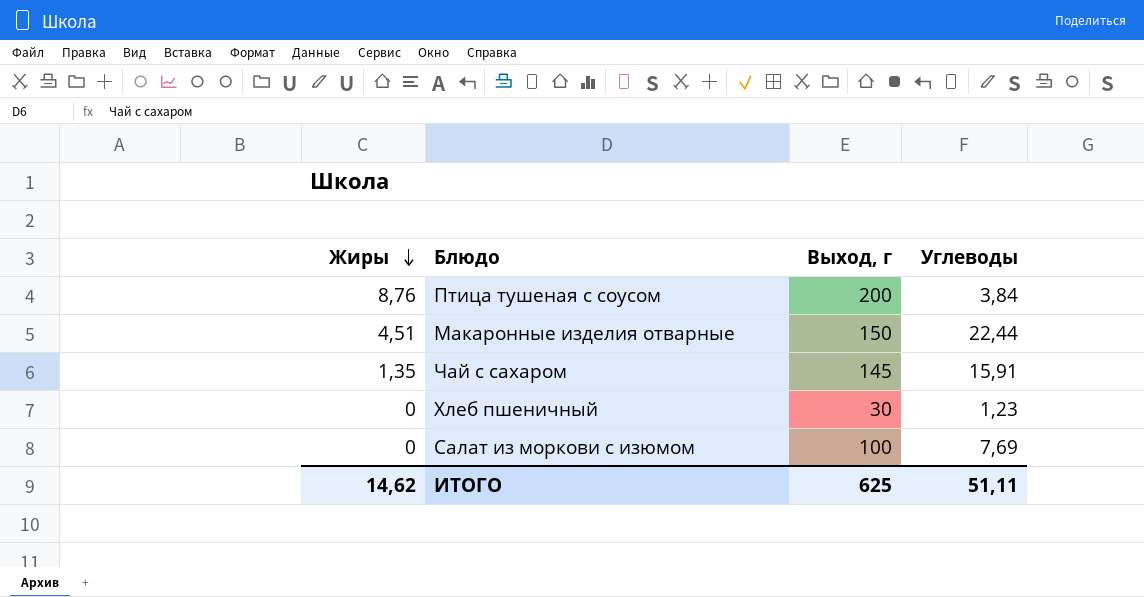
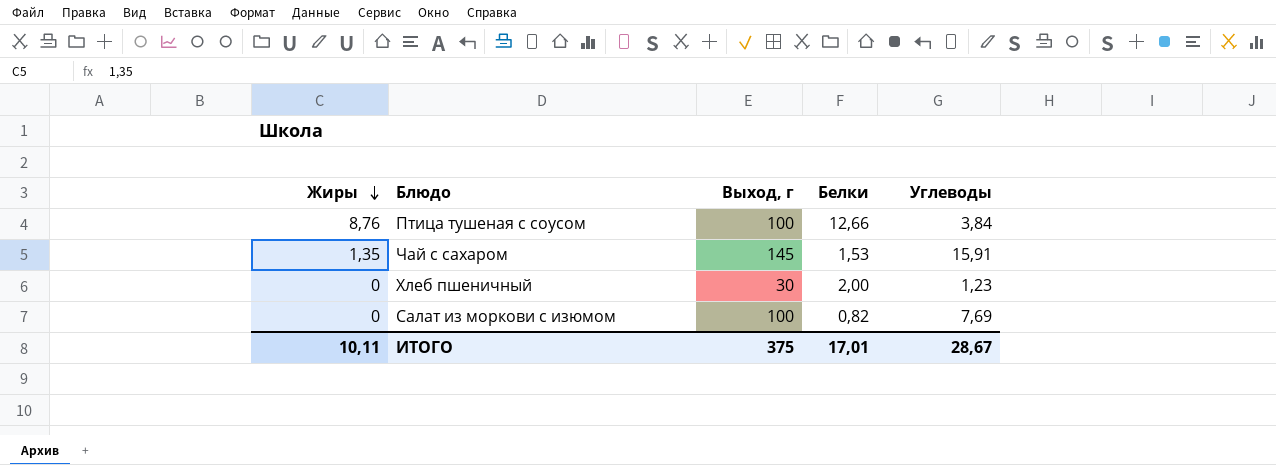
column Белки | position: none -> 4
row Макаронные изделия отварные: 4,51 | 150 | 22,44 -> none
Птица тушеная с соусом | Выход, г: 200 -> 100
ИТОГО | Жиры: 14,62 -> 10,11
ИТОГО | Выход, г: 625 -> 375
ИТОГО | Углеводы: 51,11 -> 28,67

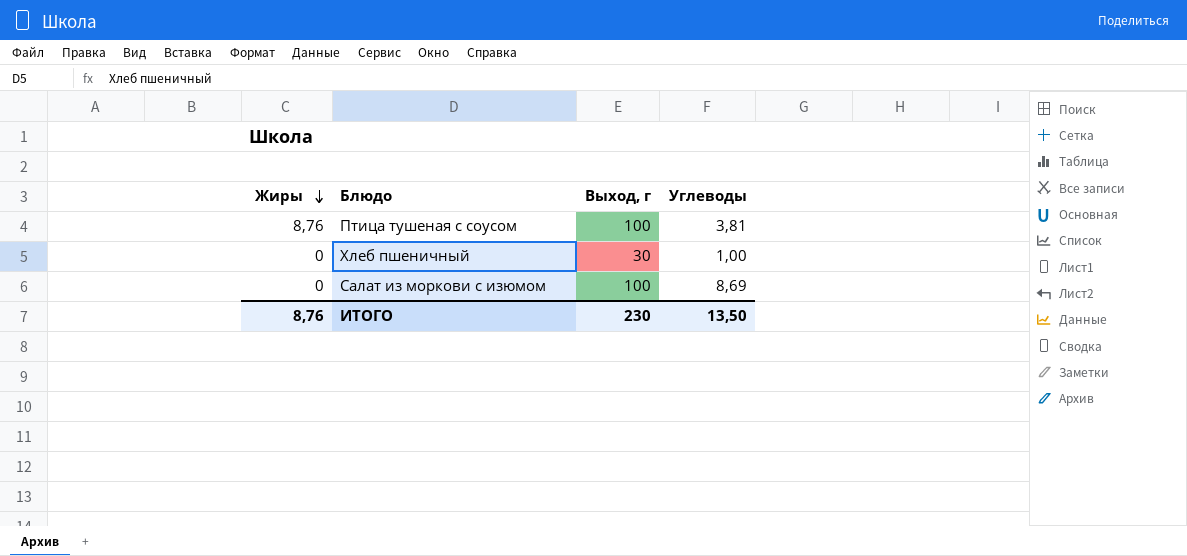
column Белки | position: 4 -> none
row Чай с сахаром: 1,35 | 145 | 1,53 | 15,91 -> none
Птица тушеная с соусом | Углеводы: 3,84 -> 3,81
Хлеб пшеничный | Углеводы: 1,23 -> 1,00
Салат из моркови с изюмом | Углеводы: 7,69 -> 8,69
ИТОГО | Жиры: 10,11 -> 8,76
ИТОГО | Выход, г: 375 -> 230
ИТОГО | Углеводы: 28,67 -> 13,50

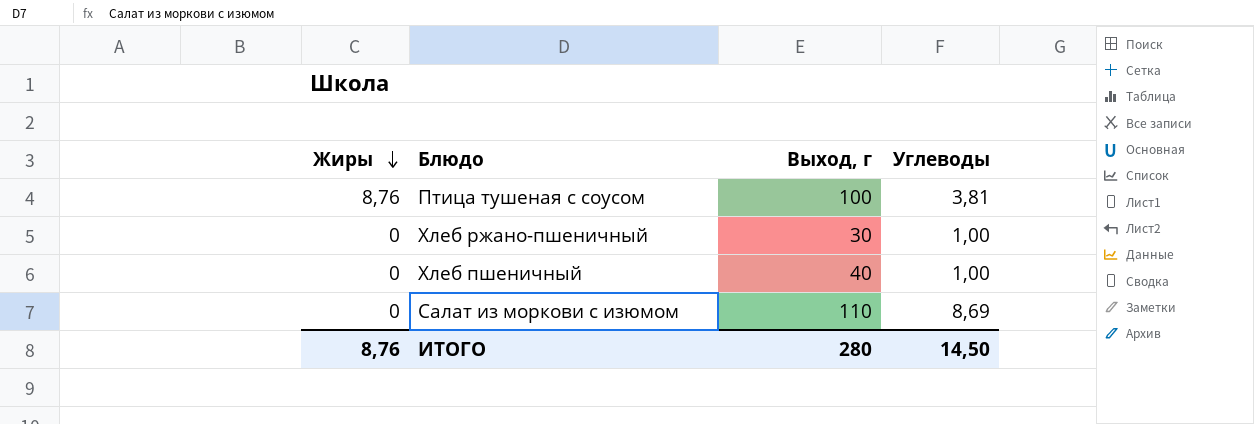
row Хлеб ржано-пшеничный: none -> 0 | 30 | 1,00
Хлеб пшеничный | Выход, г: 30 -> 40
Салат из моркови с изюмом | Выход, г: 100 -> 110
ИТОГО | Выход, г: 230 -> 280
ИТОГО | Углеводы: 13,50 -> 14,50

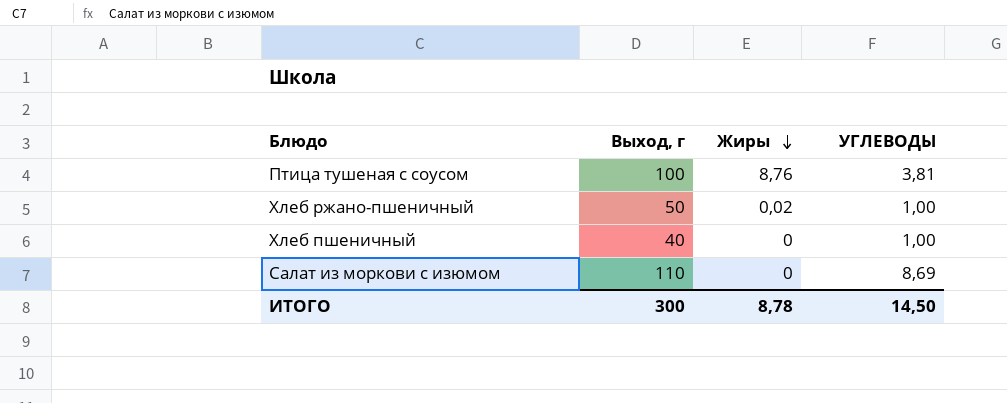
column Жиры | position: 1 -> 3
column name: Углеводы -> УГЛЕВОДЫ
Хлеб ржано-пшеничный | Выход, г: 30 -> 50
Хлеб ржано-пшеничный | Жиры: 0 -> 0,02
ИТОГО | Выход, г: 280 -> 300
ИТОГО | Жиры: 8,76 -> 8,78

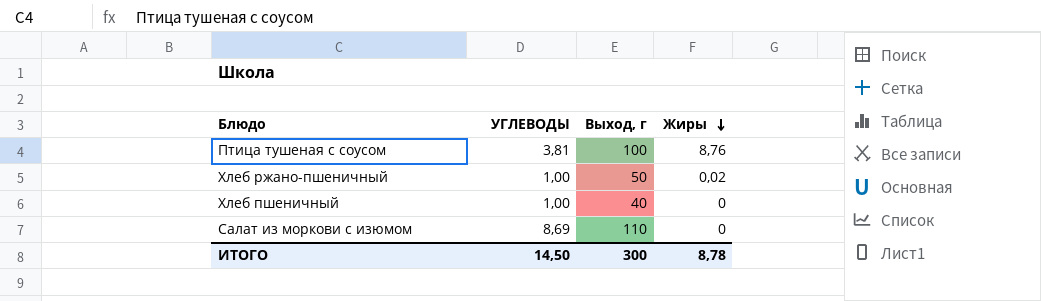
column УГЛЕВОДЫ | position: 4 -> 2

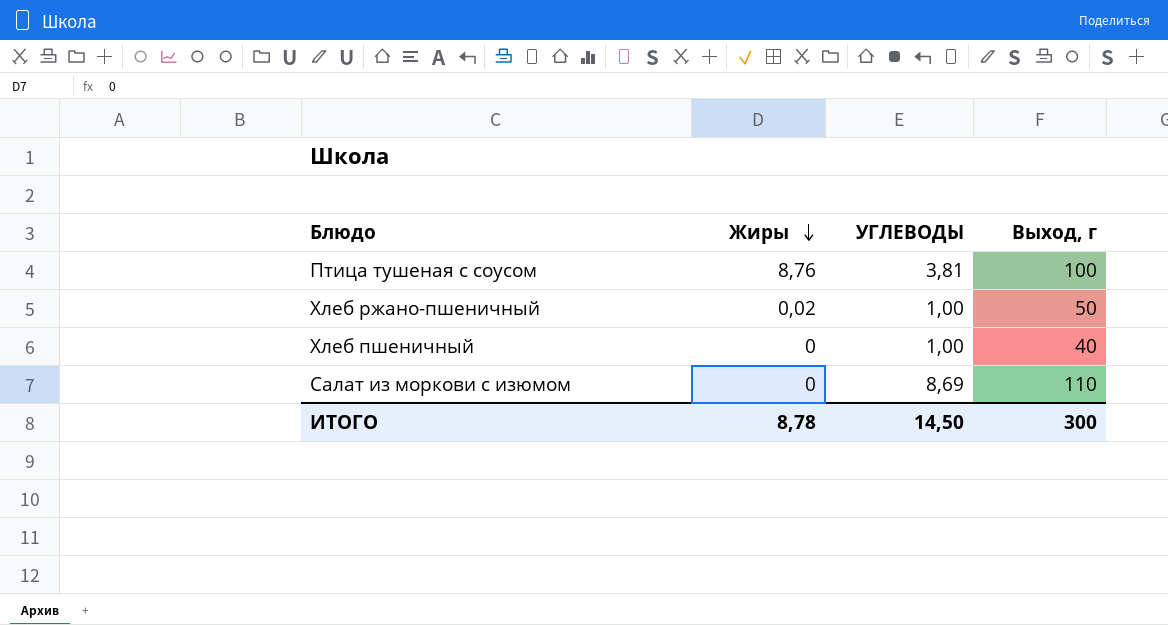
column Жиры | position: 4 -> 2

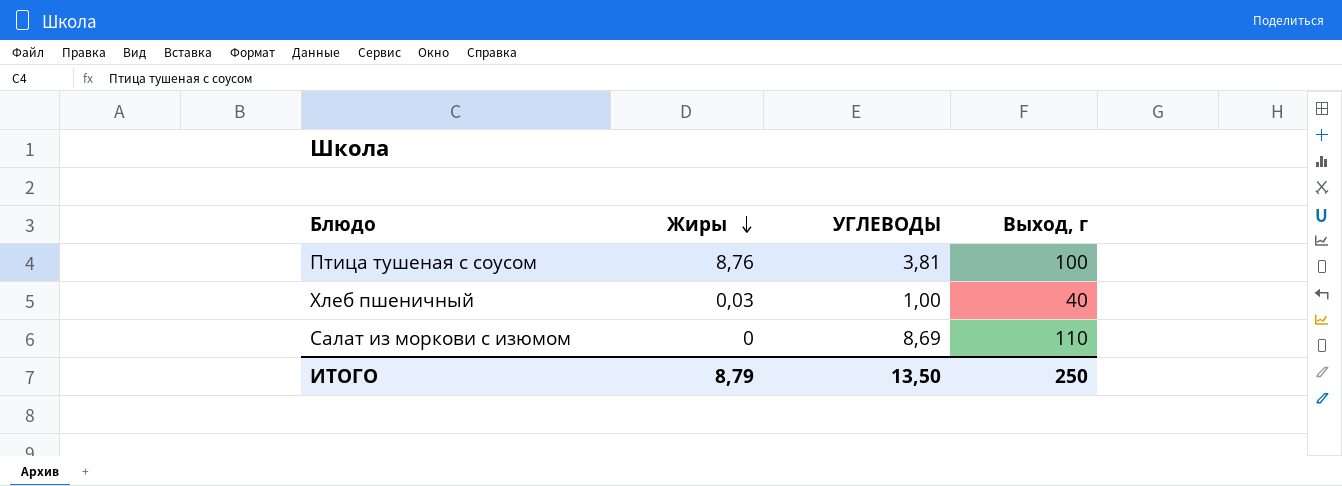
row Хлеб ржано-пшеничный: 0,02 | 1,00 | 50 -> none
Хлеб пшеничный | Жиры: 0 -> 0,03
ИТОГО | Жиры: 8,78 -> 8,79
ИТОГО | УГЛЕВОДЫ: 14,50 -> 13,50
ИТОГО | Выход, г: 300 -> 250

